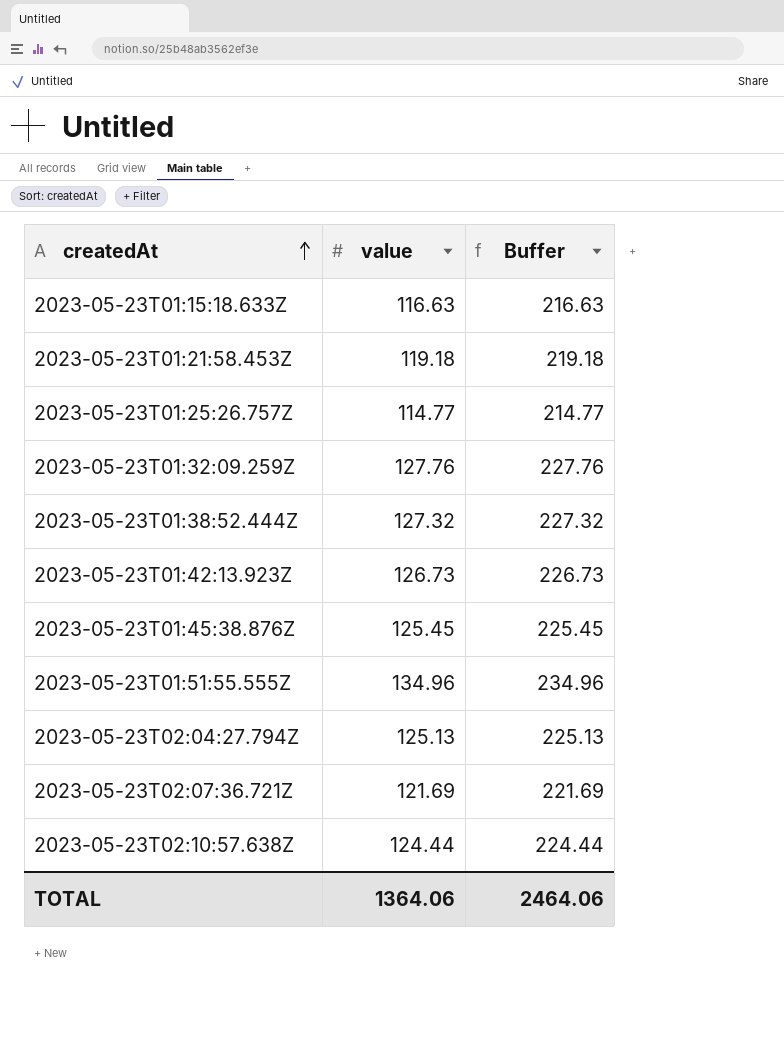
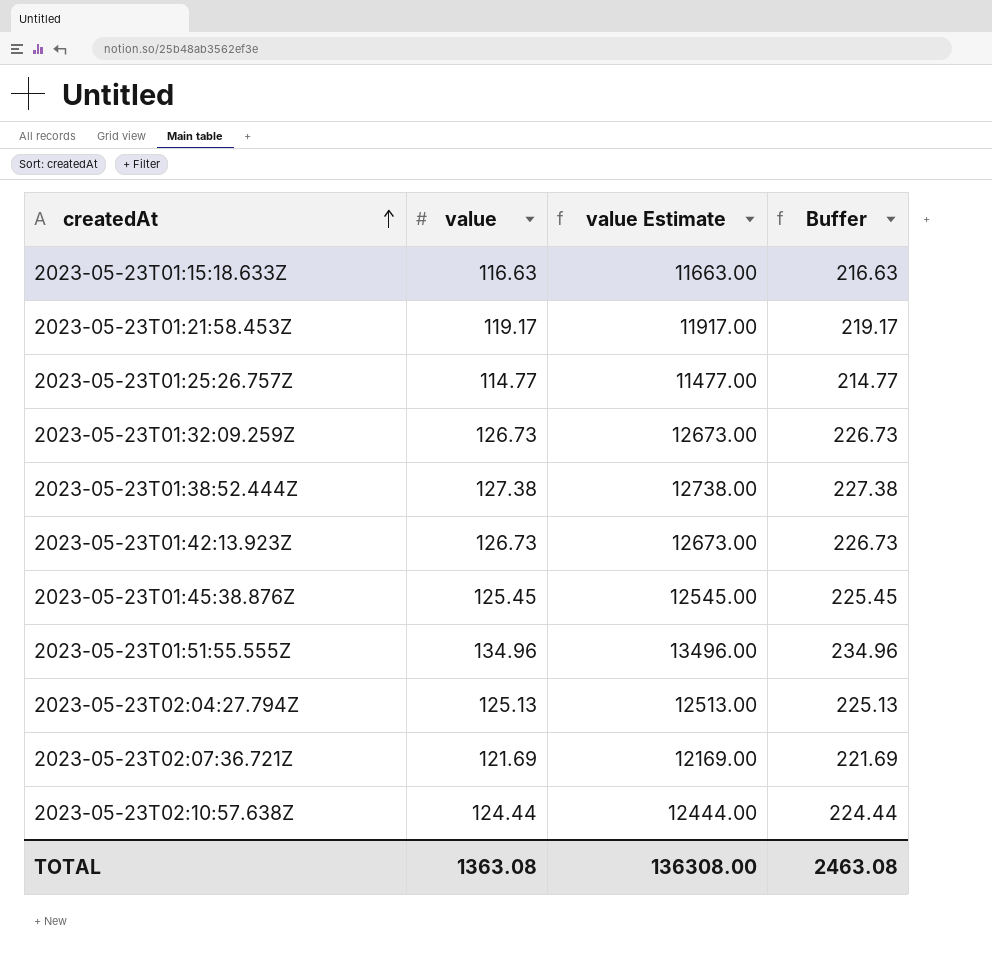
column value Estimate | formula: none -> [value] * 100
2023-05-23T01:21:58.453Z | value: 119.18 -> 119.17
2023-05-23T01:21:58.453Z | Buffer: 219.18 -> 219.17
2023-05-23T01:32:09.259Z | value: 127.76 -> 126.73
2023-05-23T01:32:09.259Z | Buffer: 227.76 -> 226.73
2023-05-23T01:38:52.444Z | value: 127.32 -> 127.38
2023-05-23T01:38:52.444Z | Buffer: 227.32 -> 227.38
TOTAL | value: 1364.06 -> 1363.08
TOTAL | Buffer: 2464.06 -> 2463.08

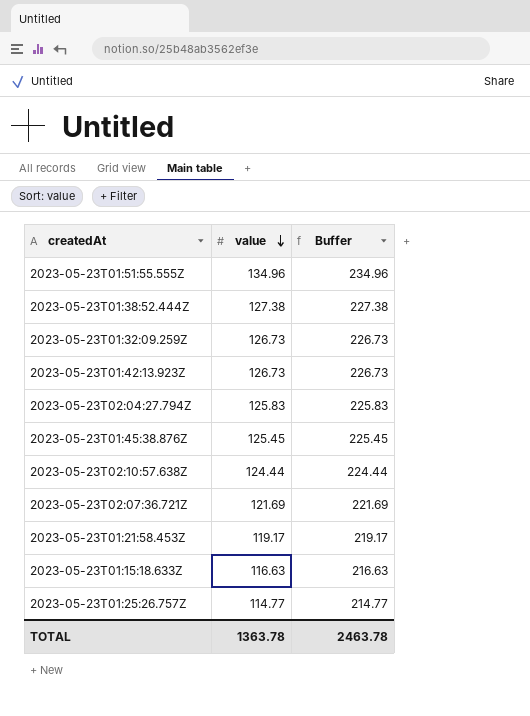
row order: createdAt ascending -> value descending
column value Estimate | formula: [value] * 100 -> none
2023-05-23T02:04:27.794Z | value: 125.13 -> 125.83
2023-05-23T02:04:27.794Z | Buffer: 225.13 -> 225.83
TOTAL | value: 1363.08 -> 1363.78
TOTAL | Buffer: 2463.08 -> 2463.78

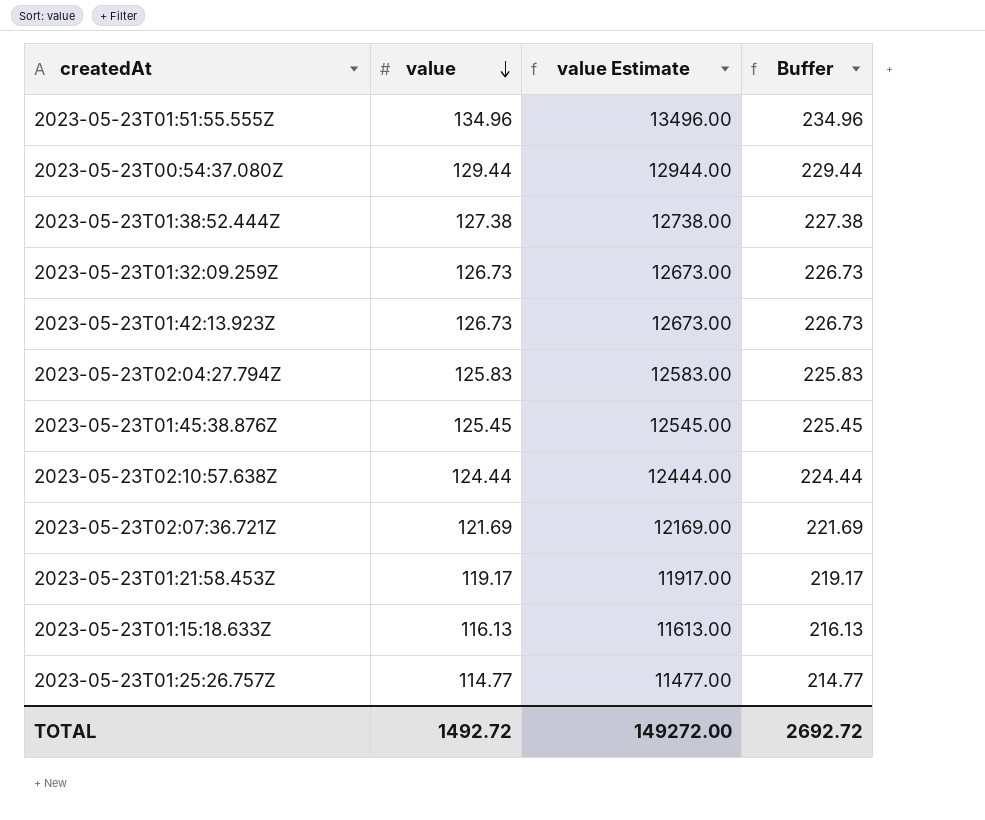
column value Estimate | formula: none -> [value] * 100
row 2023-05-23T00:54:37.080Z: none -> 129.44 | 12944.00 | 229.44
2023-05-23T01:15:18.633Z | value: 116.63 -> 116.13
2023-05-23T01:15:18.633Z | Buffer: 216.63 -> 216.13
TOTAL | value: 1363.78 -> 1492.72
TOTAL | Buffer: 2463.78 -> 2692.72

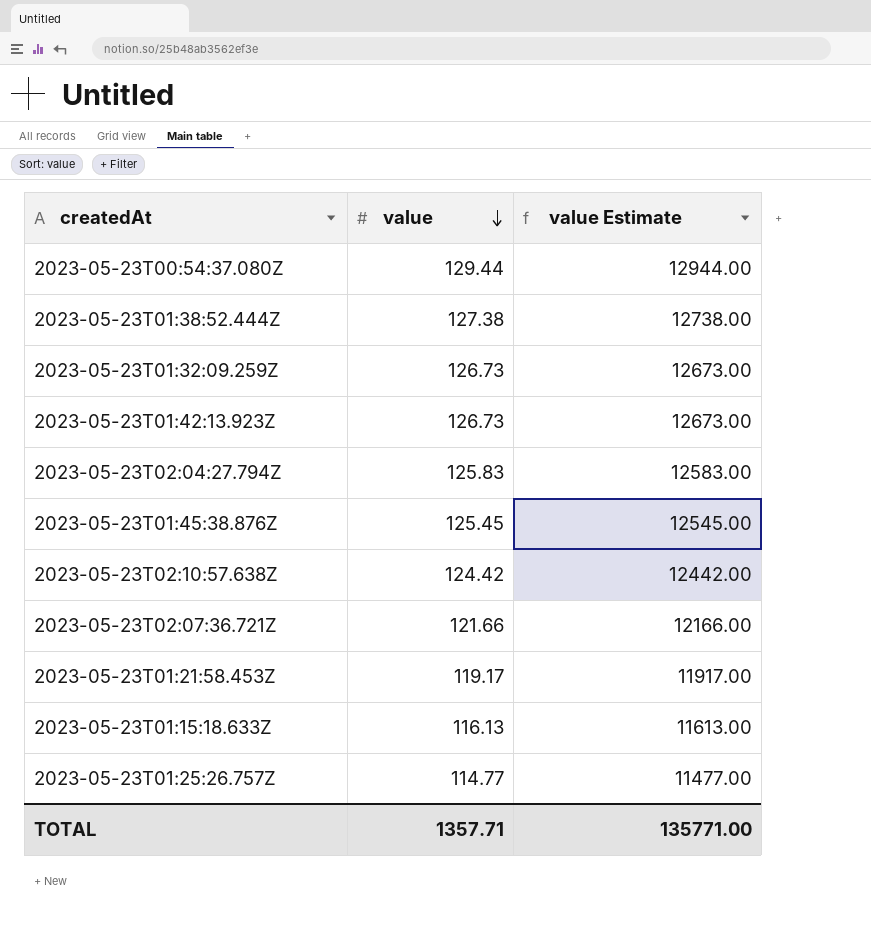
column Buffer | formula: [value] + 100 -> none
row 2023-05-23T01:51:55.555Z: 134.96 | 13496.00 | 234.96 -> none
2023-05-23T02:10:57.638Z | value: 124.44 -> 124.42
2023-05-23T02:10:57.638Z | value Estimate: 12444.00 -> 12442.00
2023-05-23T02:07:36.721Z | value: 121.69 -> 121.66
2023-05-23T02:07:36.721Z | value Estimate: 12169.00 -> 12166.00
TOTAL | value: 1492.72 -> 1357.71
TOTAL | value Estimate: 149272.00 -> 135771.00

